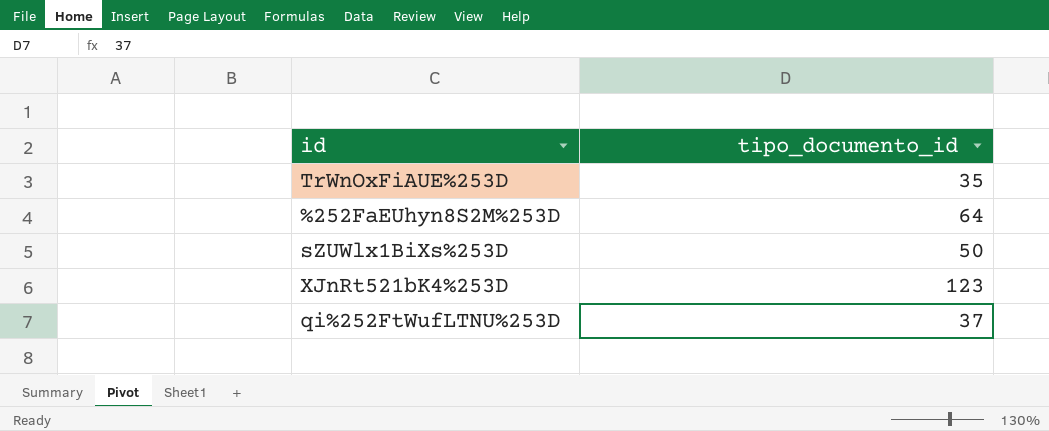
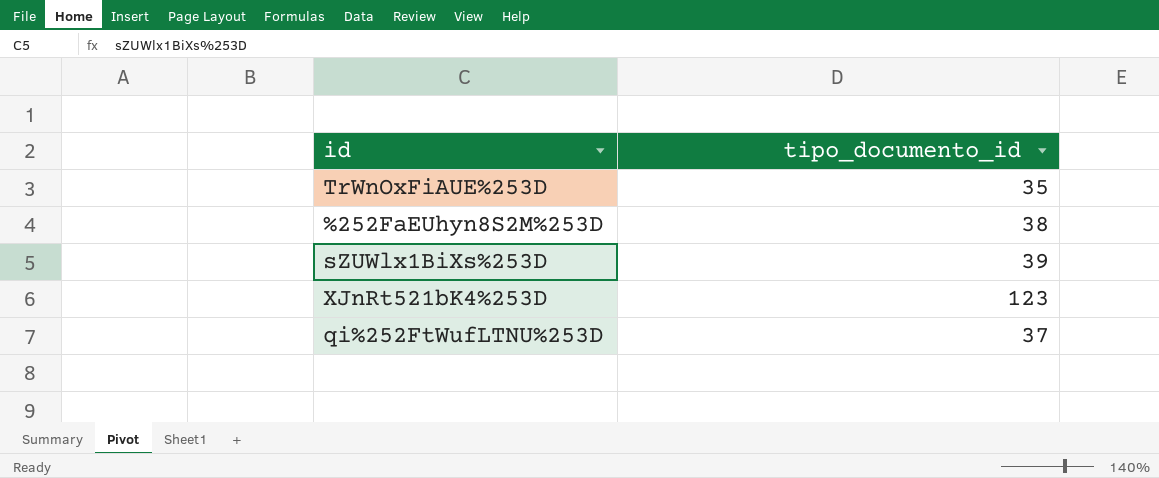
%252FaEUhyn8S2M%253D | tipo_documento_id: 64 -> 38
sZUWlx1BiXs%253D | tipo_documento_id: 50 -> 39

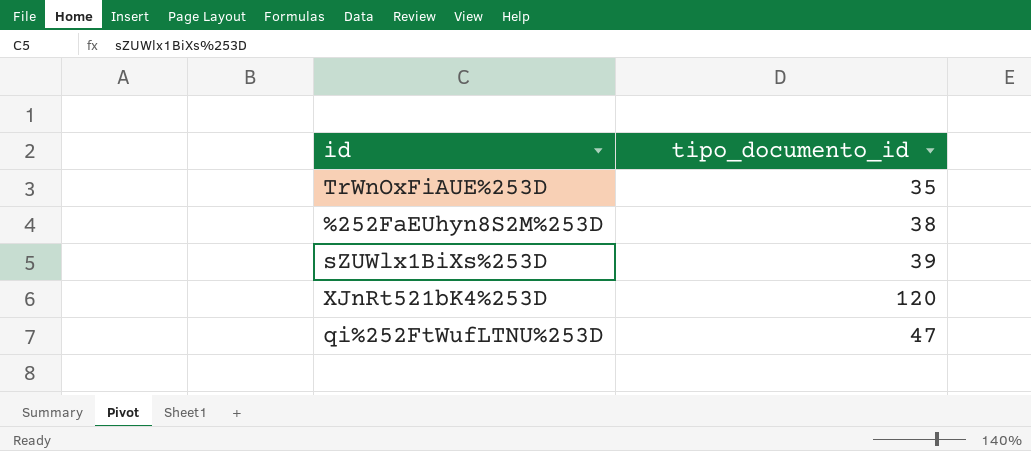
XJnRt521bK4%253D | tipo_documento_id: 123 -> 120
qi%252FtWufLTNU%253D | tipo_documento_id: 37 -> 47

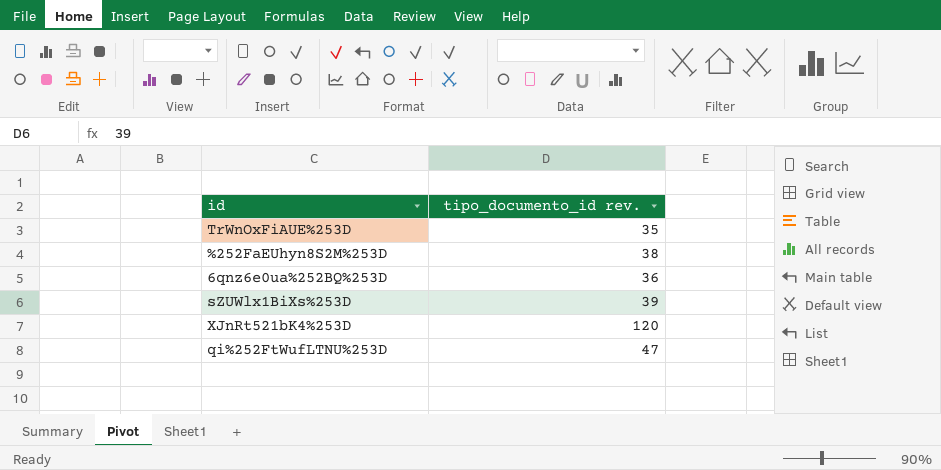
column name: tipo_documento_id -> tipo_documento_id rev.
row 6qnz6e0ua%252BQ%253D: none -> 36

